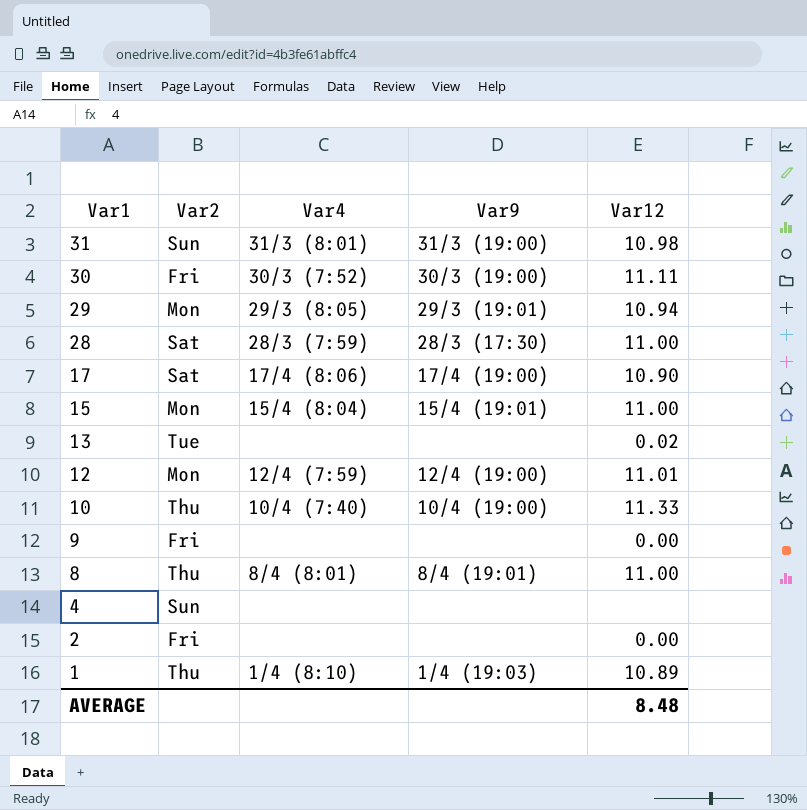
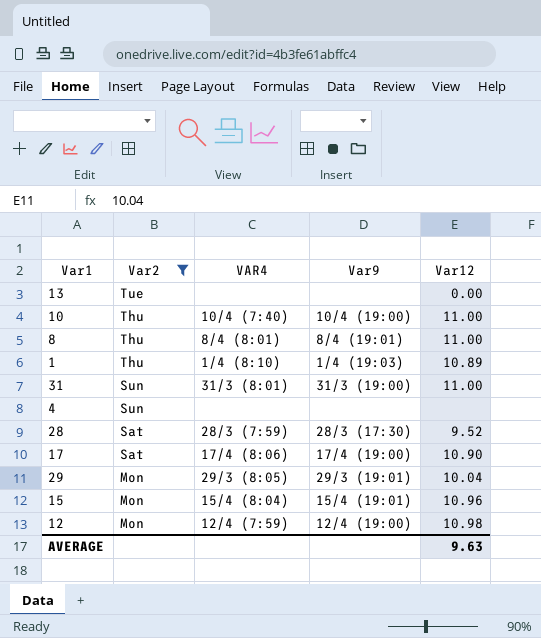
filter: none -> Var2 != Fri
row order: Var1 descending -> Var2 descending
column name: Var4 -> VAR4
13 | Var12: 0.02 -> 0.00
10 | Var12: 11.33 -> 11.00
31 | Var12: 10.98 -> 11.00
28 | Var12: 11.00 -> 9.52
29 | Var12: 10.94 -> 10.04
15 | Var12: 11.00 -> 10.96
12 | Var12: 11.01 -> 10.98
AVERAGE | Var12: 8.48 -> 9.63

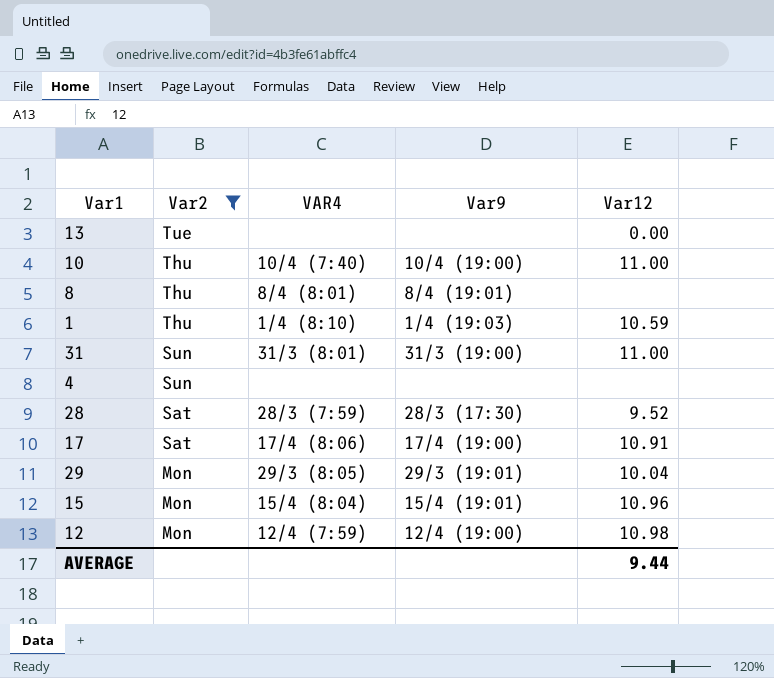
8 | Var12: 11.00 -> none
1 | Var12: 10.89 -> 10.59
17 | Var12: 10.90 -> 10.91
AVERAGE | Var12: 9.63 -> 9.44

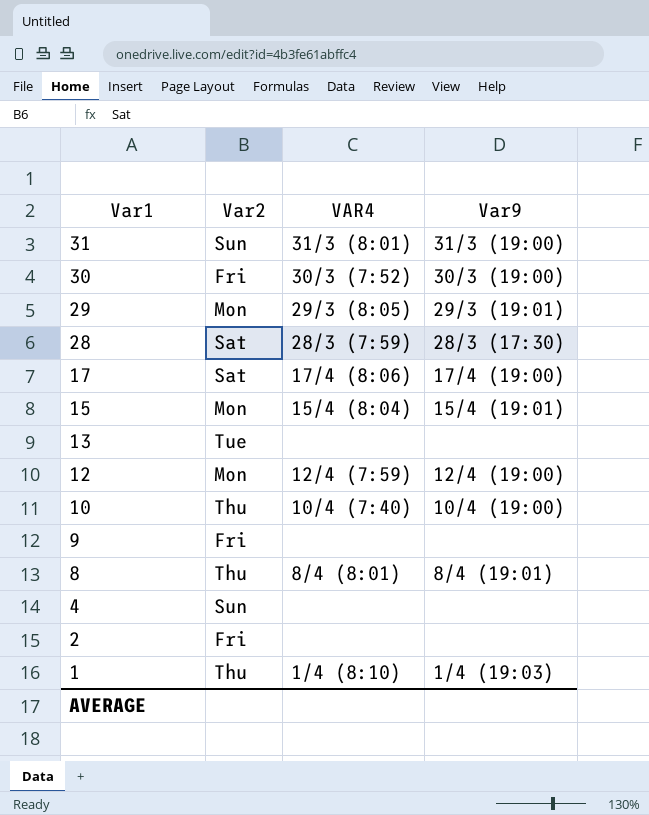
filter: Var2 != Fri -> none
row order: Var2 descending -> Var1 descending
column Var12 | position: 5 -> none

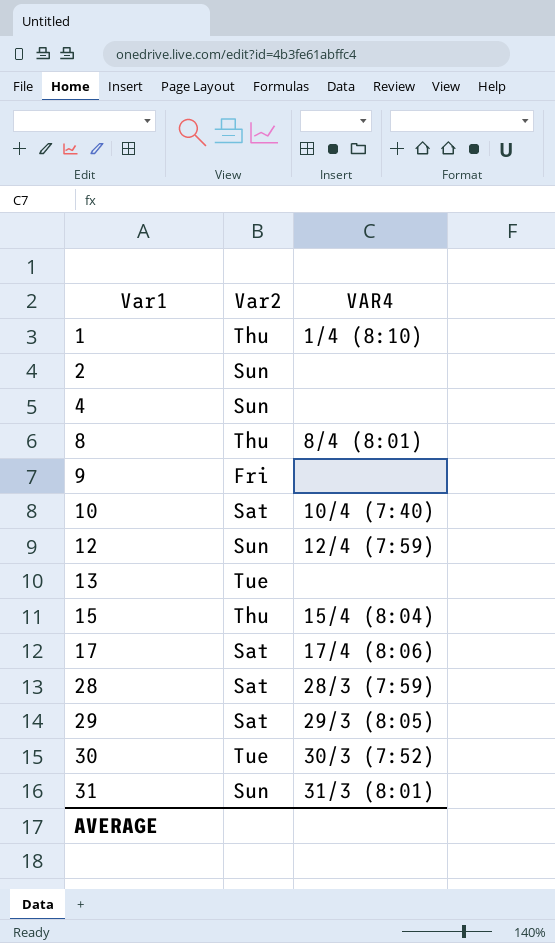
row order: Var1 descending -> Var1 ascending
column Var9 | position: 4 -> none
2 | Var2: Fri -> Sun
10 | Var2: Thu -> Sat
12 | Var2: Mon -> Sun
15 | Var2: Mon -> Thu
29 | Var2: Mon -> Sat
30 | Var2: Fri -> Tue

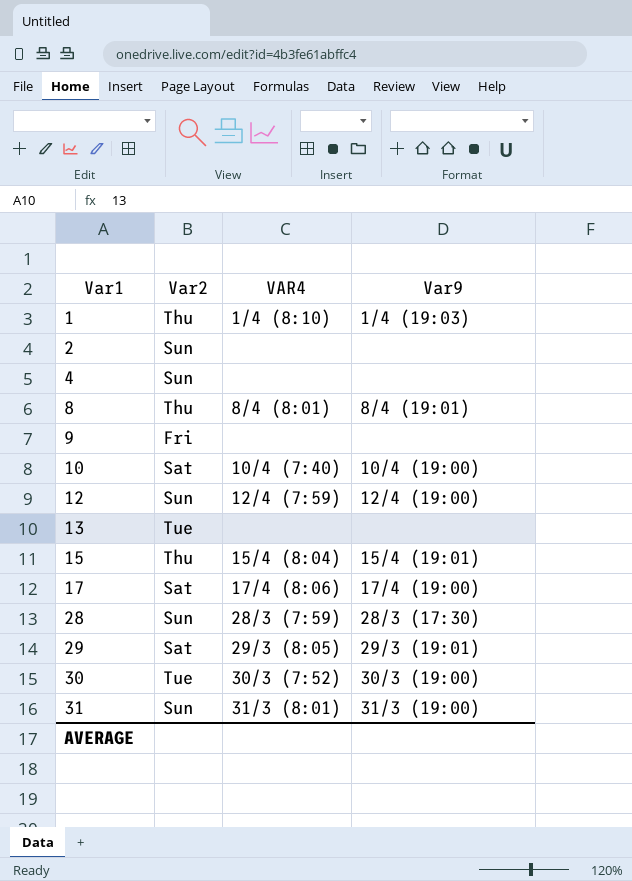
column Var9 | position: none -> 4
28 | Var2: Sat -> Sun

